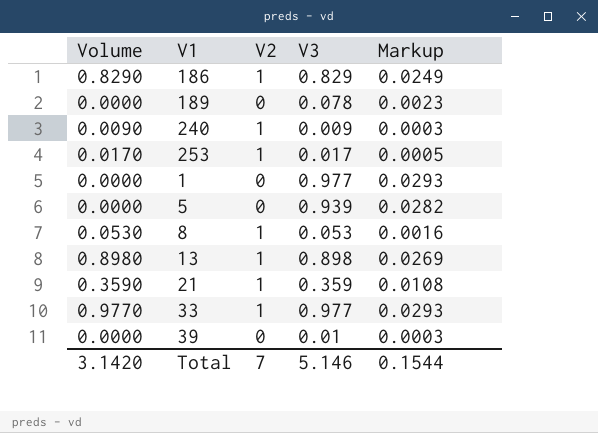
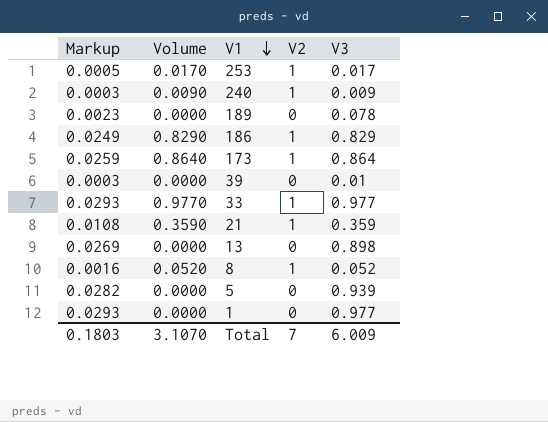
row order: none -> V1 descending
column Markup | position: 5 -> 1
row 173: none -> 0.0259 | 0.8640 | 1 | 0.864
13 | Volume: 0.8980 -> 0.0000
13 | V2: 1 -> 0
8 | Volume: 0.0530 -> 0.0520
8 | V3: 0.053 -> 0.052
Total | Markup: 0.1544 -> 0.1803
Total | Volume: 3.1420 -> 3.1070
Total | V3: 5.146 -> 6.009

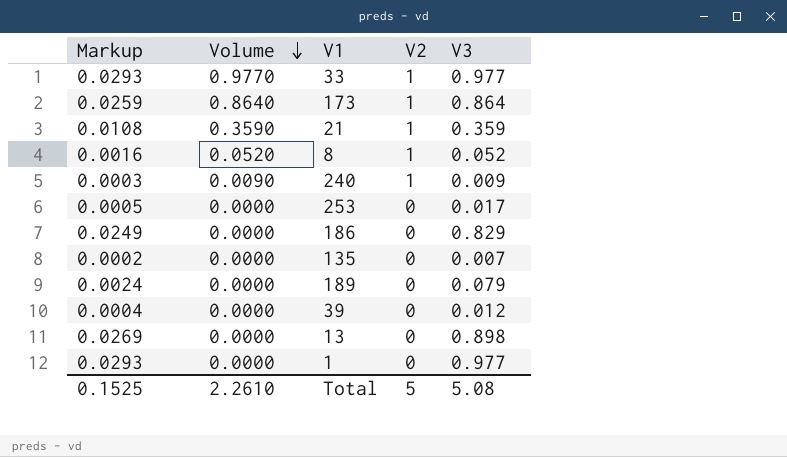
row order: V1 descending -> Volume descending
row 5: 0.0282 | 0.0000 | 0 | 0.939 -> none
253 | Volume: 0.0170 -> 0.0000
253 | V2: 1 -> 0
186 | Volume: 0.8290 -> 0.0000
186 | V2: 1 -> 0
row 135: none -> 0.0002 | 0.0000 | 0 | 0.007
189 | Markup: 0.0023 -> 0.0024
189 | V3: 0.078 -> 0.079
39 | Markup: 0.0003 -> 0.0004
39 | V3: 0.01 -> 0.012
Total | Markup: 0.1803 -> 0.1525
Total | Volume: 3.1070 -> 2.2610
Total | V2: 7 -> 5
Total | V3: 6.009 -> 5.08

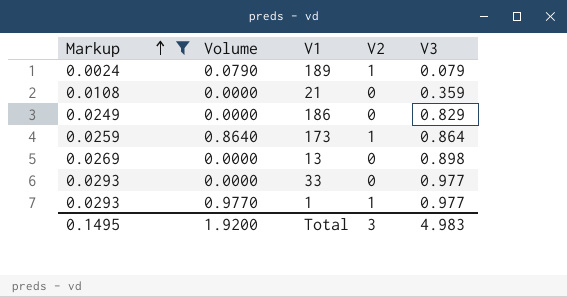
filter: none -> Markup >= 0.0024
row order: Volume descending -> Markup ascending
189 | Volume: 0.0000 -> 0.0790
189 | V2: 0 -> 1
21 | Volume: 0.3590 -> 0.0000
21 | V2: 1 -> 0
33 | Volume: 0.9770 -> 0.0000
33 | V2: 1 -> 0
1 | Volume: 0.0000 -> 0.9770
1 | V2: 0 -> 1
Total | Markup: 0.1525 -> 0.1495
Total | Volume: 2.2610 -> 1.9200
Total | V2: 5 -> 3
Total | V3: 5.08 -> 4.983

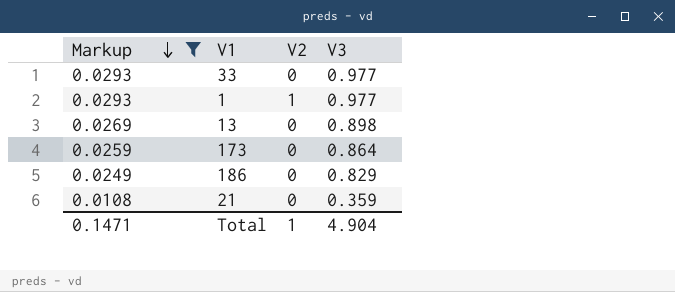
row order: Markup ascending -> Markup descending
column Volume | formula: [V2] * [V3] -> none
row 189: 0.0024 | 0.0790 | 1 | 0.079 -> none
173 | V2: 1 -> 0
Total | Markup: 0.1495 -> 0.1471
Total | V2: 3 -> 1
Total | V3: 4.983 -> 4.904

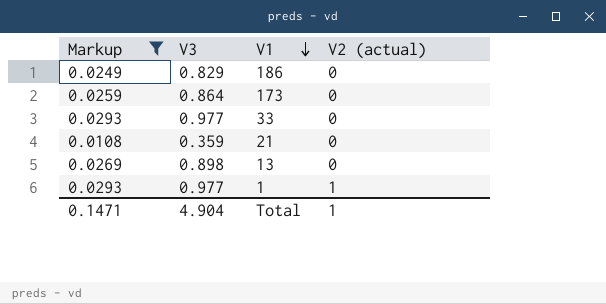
row order: Markup descending -> V1 descending
column V3 | position: 4 -> 2
column name: V2 -> V2 (actual)

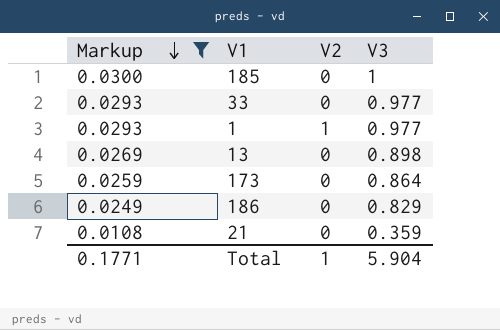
row order: V1 descending -> Markup descending
column name: V2 (actual) -> V2
column V3 | position: 2 -> 4
row 185: none -> 0.0300 | 0 | 1
Total | Markup: 0.1471 -> 0.1771
Total | V3: 4.904 -> 5.904

